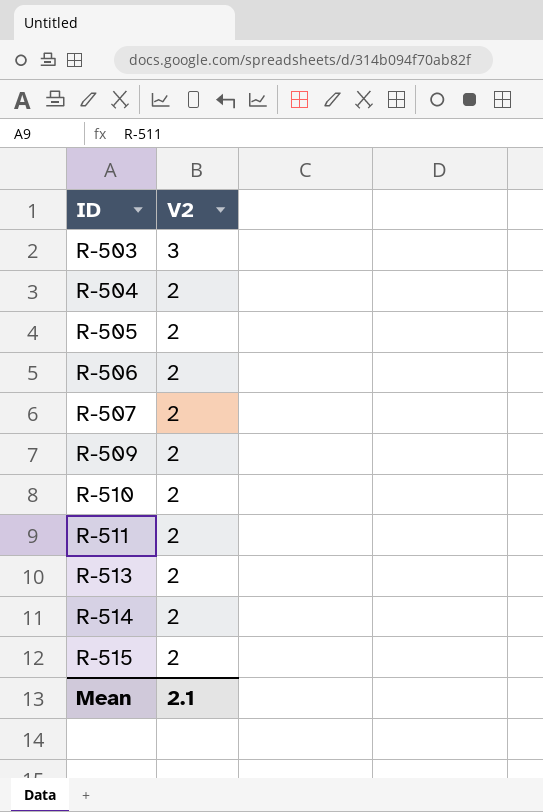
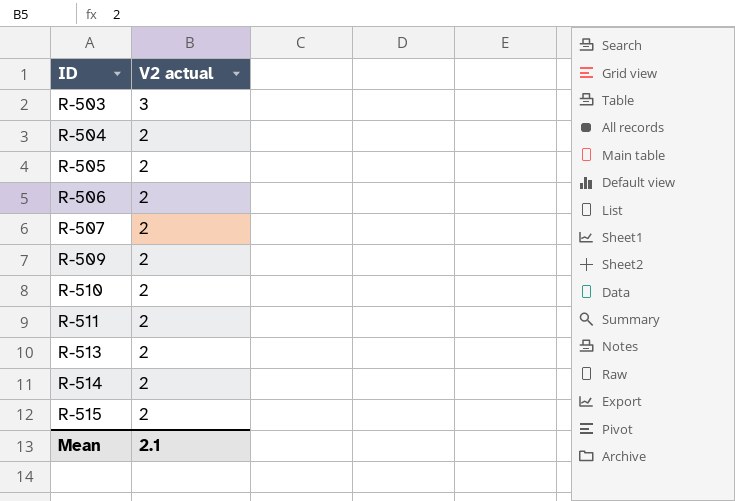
column name: V2 -> V2 actual

